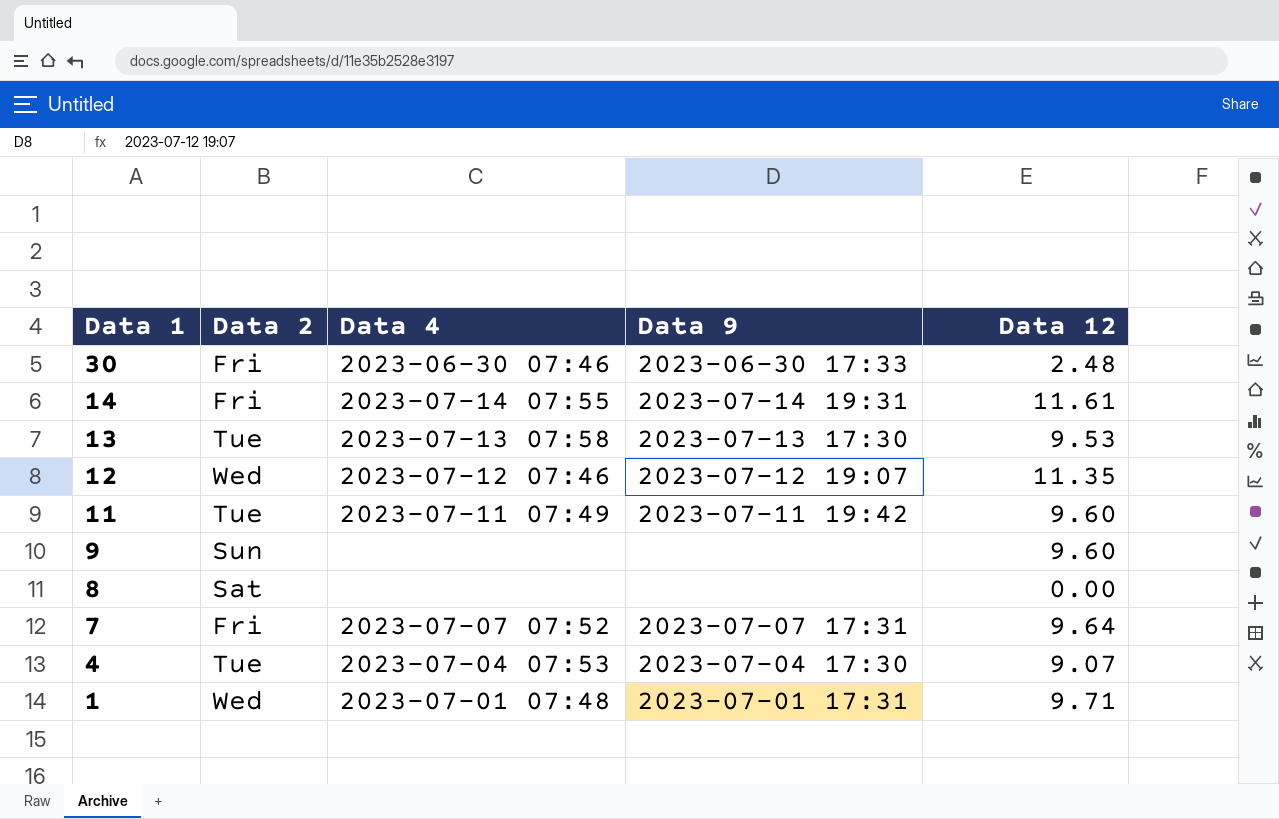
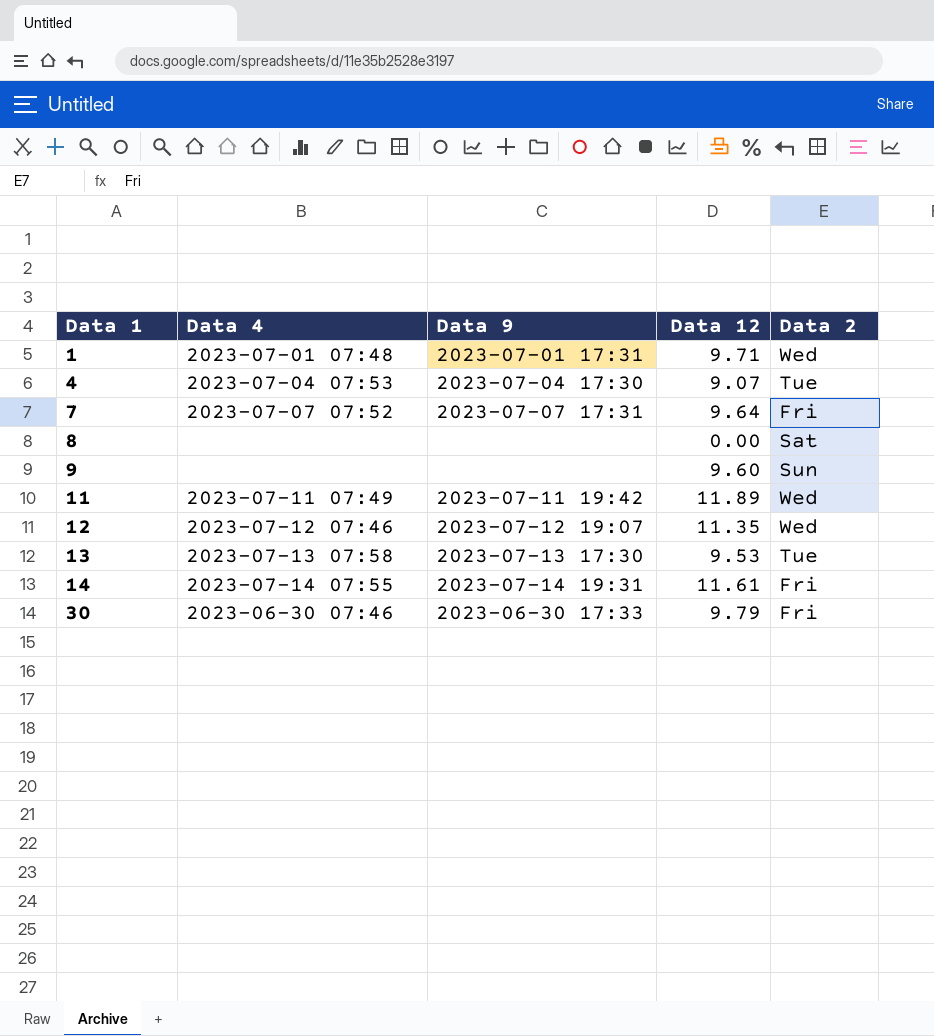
row order: Data 1 descending -> Data 1 ascending
column Data 2 | position: 2 -> 5
11 | Data 12: 9.60 -> 11.89
11 | Data 2: Tue -> Wed
30 | Data 12: 2.48 -> 9.79

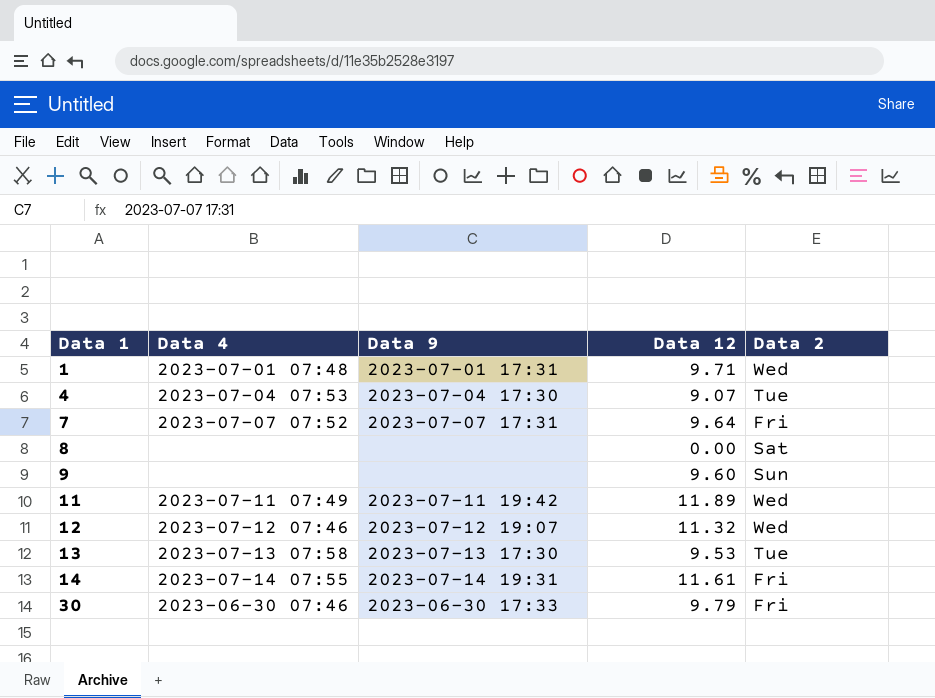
12 | Data 12: 11.35 -> 11.32

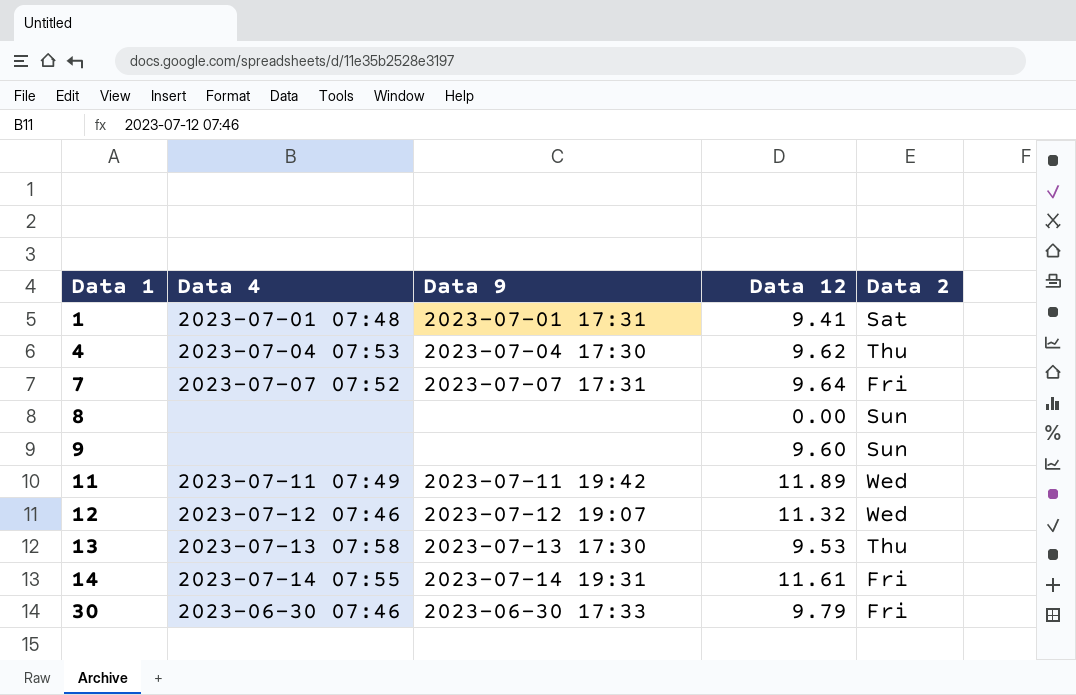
1 | Data 12: 9.71 -> 9.41
1 | Data 2: Wed -> Sat
4 | Data 12: 9.07 -> 9.62
4 | Data 2: Tue -> Thu
8 | Data 2: Sat -> Sun
13 | Data 2: Tue -> Thu

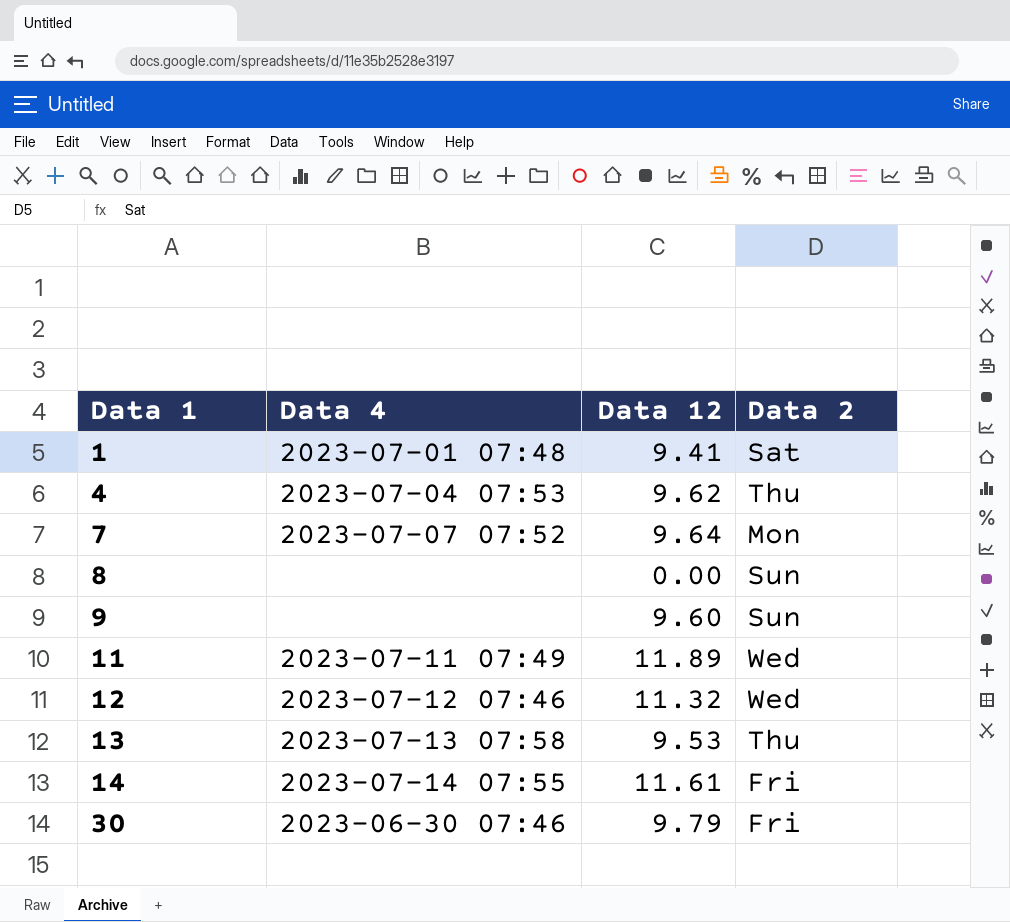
column Data 9 | position: 3 -> none
7 | Data 2: Fri -> Mon

